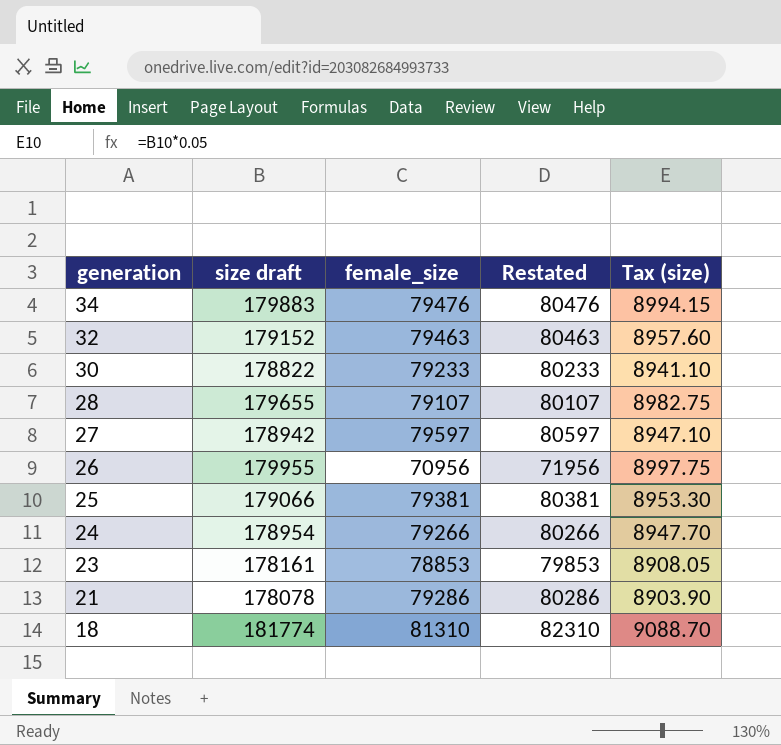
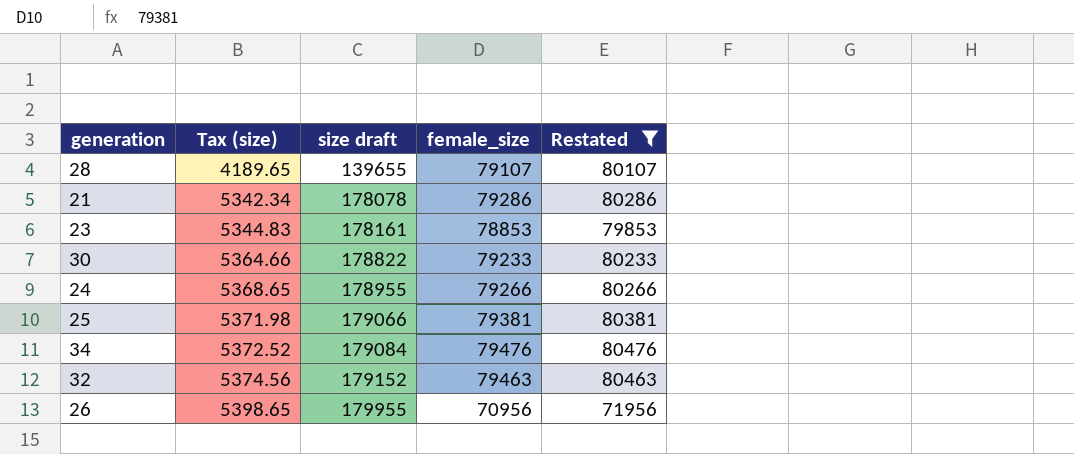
filter: none -> Restated <= 80476
row order: generation descending -> Tax (size) ascending
column Tax (size) | formula: [size draft] * 0.05 -> [size draft] * 0.03
column Tax (size) | position: 5 -> 2
28 | size draft: 179655 -> 139655
24 | size draft: 178954 -> 178955
34 | size draft: 179883 -> 179084

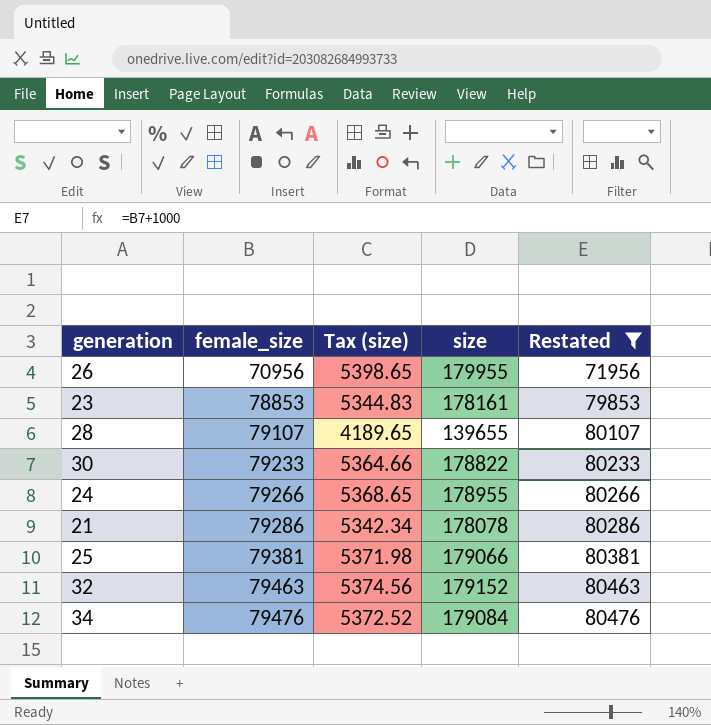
row order: Tax (size) ascending -> female_size ascending
column female_size | position: 4 -> 2
column name: size draft -> size

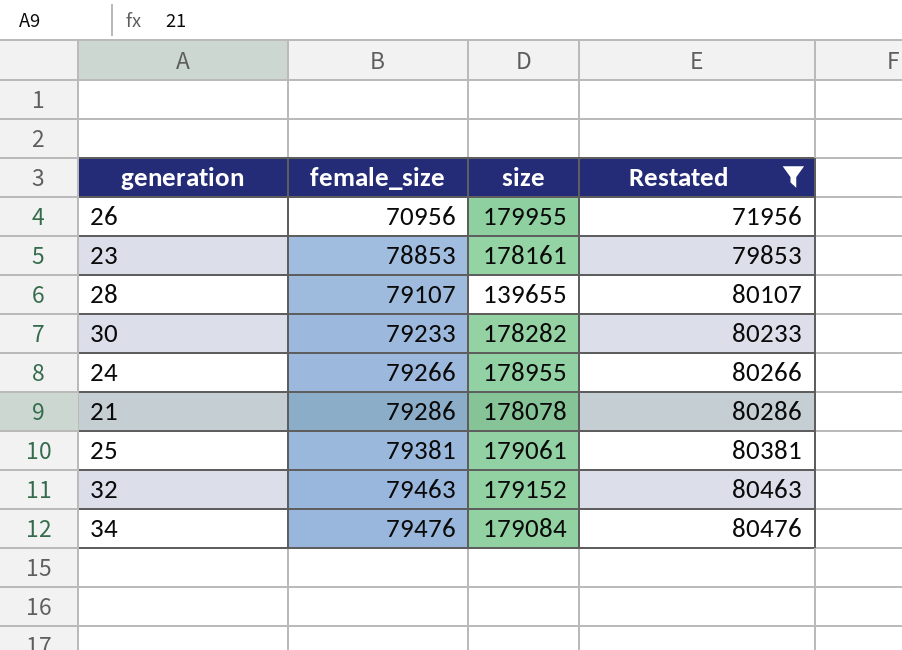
column Tax (size) | formula: [size] * 0.03 -> none
30 | size: 178822 -> 178282
25 | size: 179066 -> 179061

